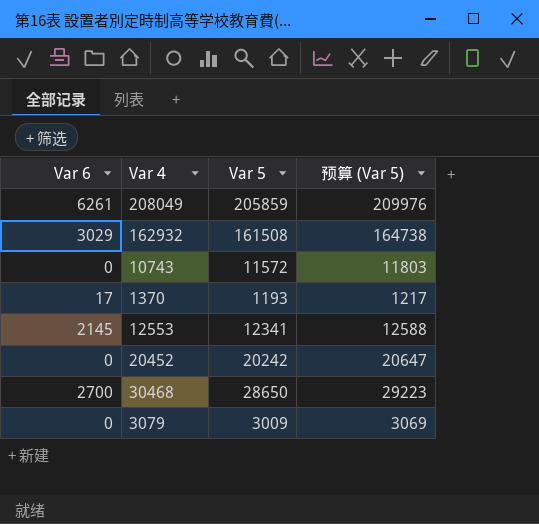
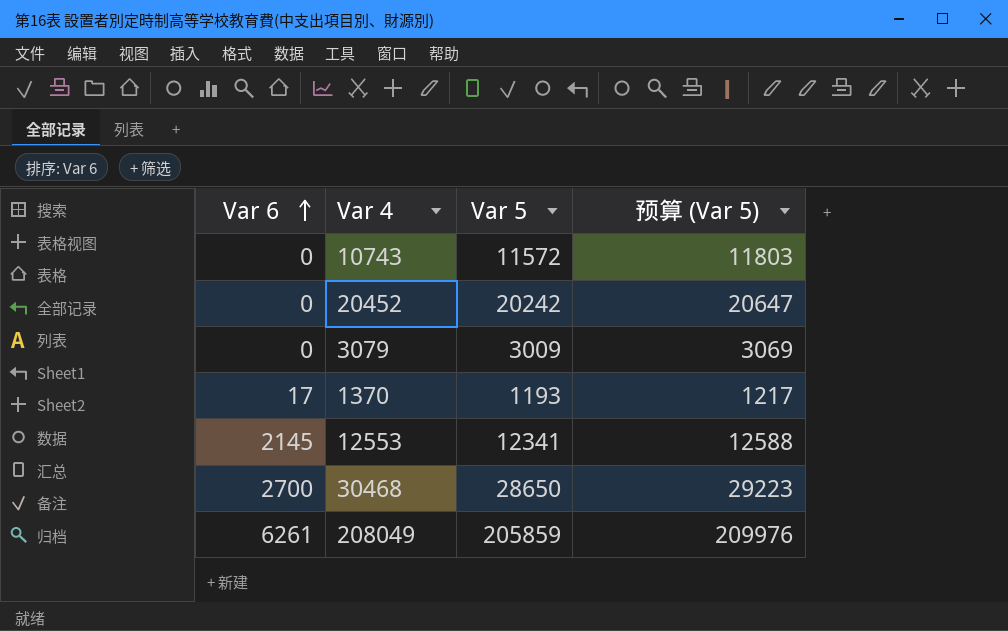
row order: none -> Var 6 ascending
row 162932: 3029 | 161508 | 164738 -> none

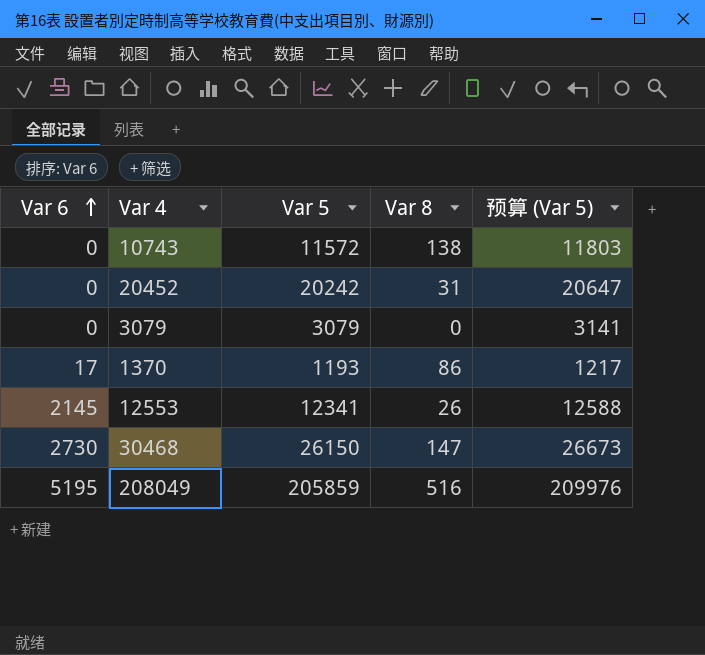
column Var 8 | position: none -> 4
3079 | Var 5: 3009 -> 3079
3079 | 预算 (Var 5): 3069 -> 3141
30468 | Var 6: 2700 -> 2730
30468 | Var 5: 28650 -> 26150
30468 | 预算 (Var 5): 29223 -> 26673
208049 | Var 6: 6261 -> 5195

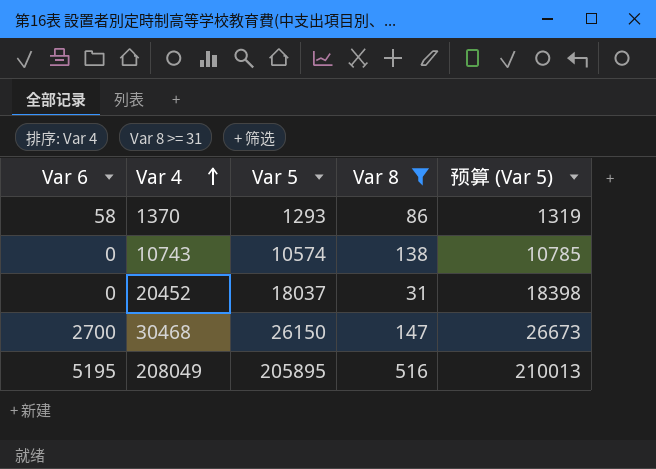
filter: none -> Var 8 >= 31
row order: Var 6 ascending -> Var 4 ascending
1370 | Var 6: 17 -> 58
1370 | Var 5: 1193 -> 1293
1370 | 预算 (Var 5): 1217 -> 1319
10743 | Var 5: 11572 -> 10574
10743 | 预算 (Var 5): 11803 -> 10785
20452 | Var 5: 20242 -> 18037
20452 | 预算 (Var 5): 20647 -> 18398
30468 | Var 6: 2730 -> 2700
208049 | Var 5: 205859 -> 205895
208049 | 预算 (Var 5): 209976 -> 210013

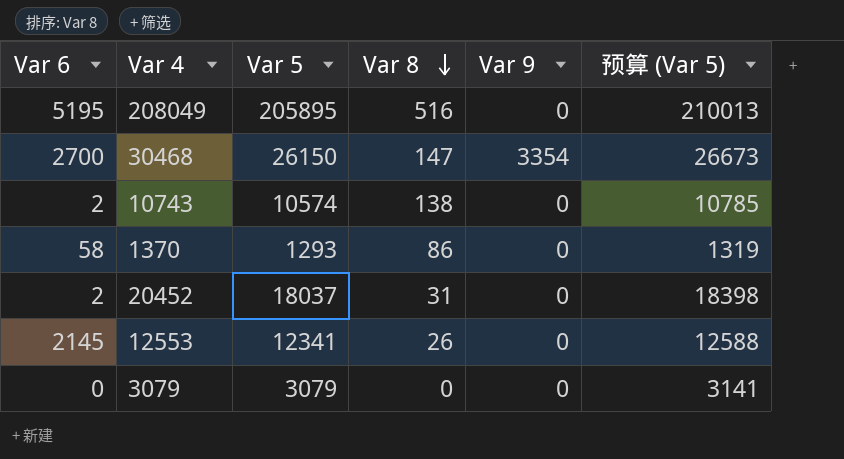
filter: Var 8 >= 31 -> none
row order: Var 4 ascending -> Var 8 descending
column Var 9 | position: none -> 5
10743 | Var 6: 0 -> 2
20452 | Var 6: 0 -> 2

